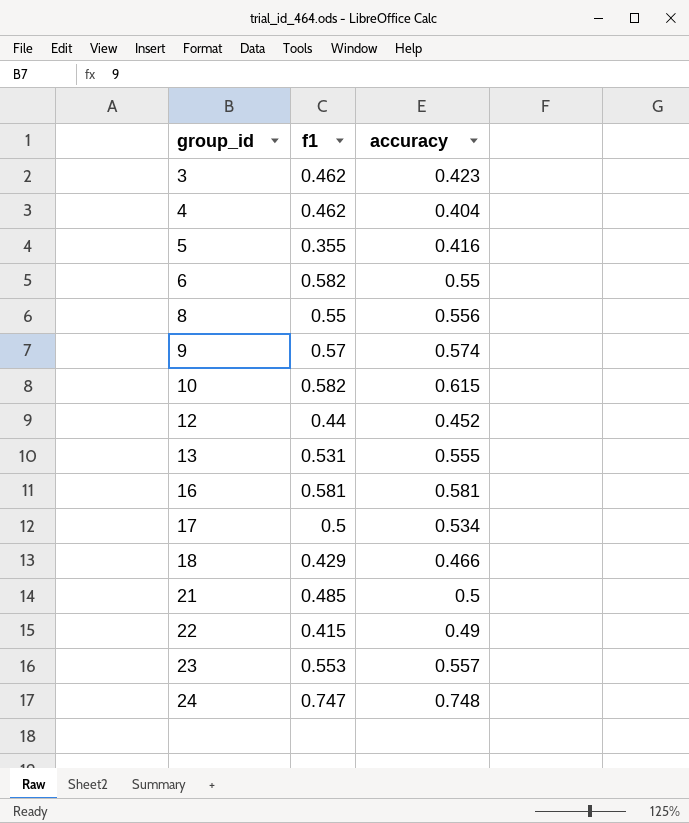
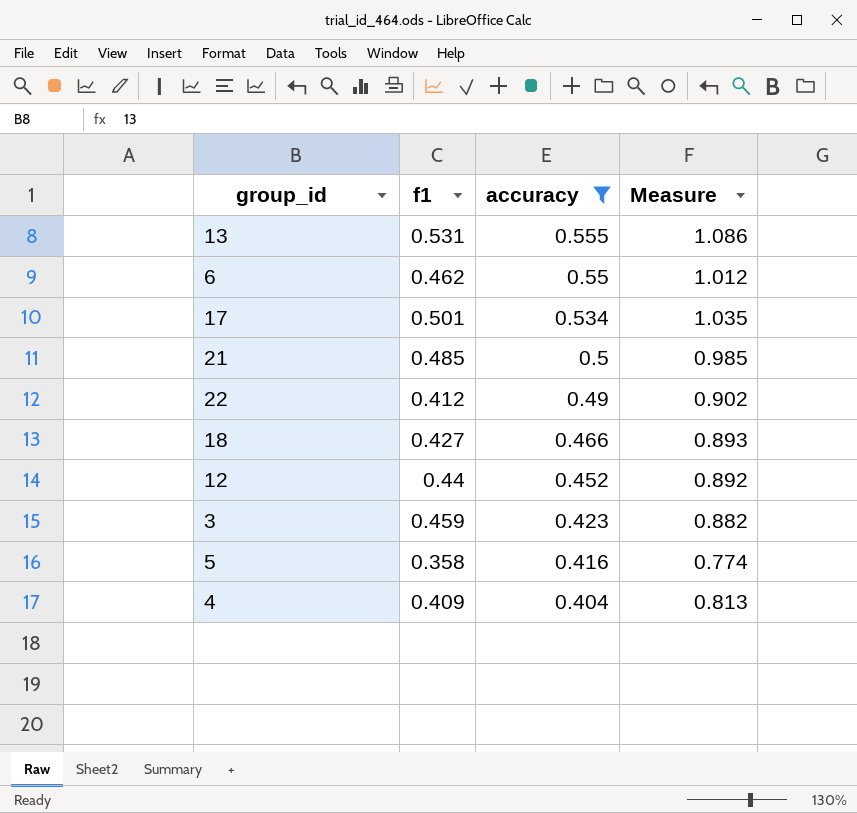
filter: none -> accuracy <= 0.555
row order: group_id ascending -> accuracy descending
column Measure | formula: none -> [f1] + [accuracy]
6 | f1: 0.582 -> 0.462
17 | f1: 0.5 -> 0.501
22 | f1: 0.415 -> 0.412
18 | f1: 0.429 -> 0.427
3 | f1: 0.462 -> 0.459
5 | f1: 0.355 -> 0.358
4 | f1: 0.462 -> 0.409

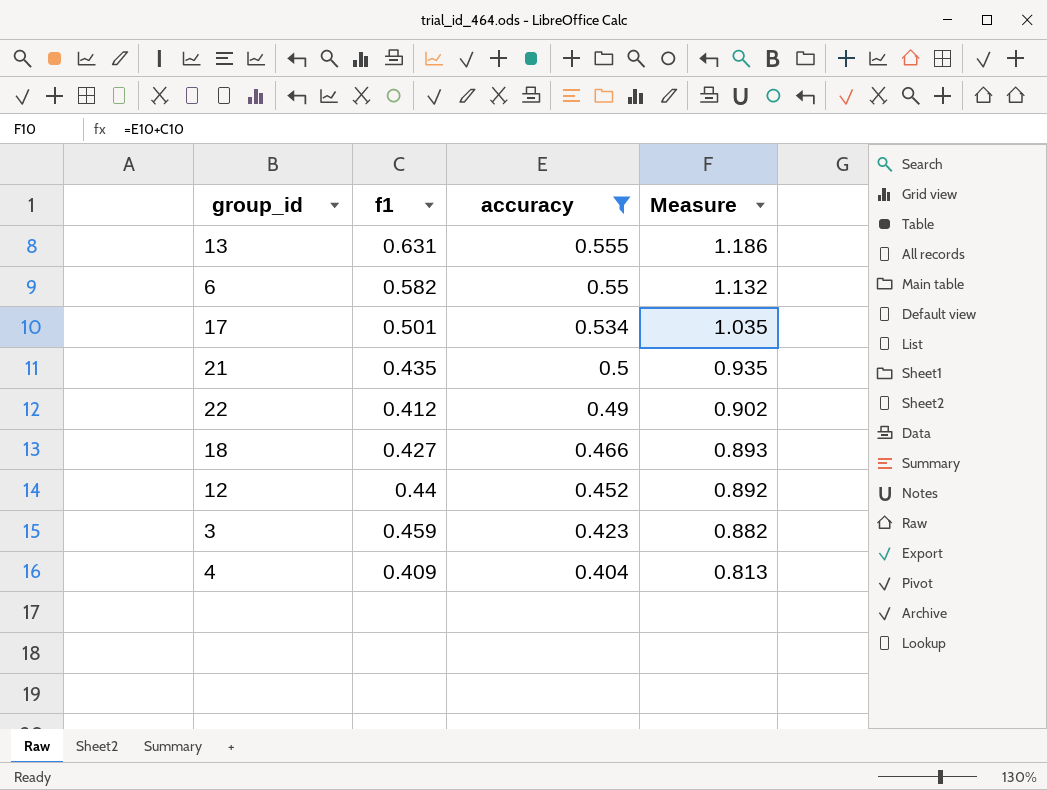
row 5: 0.358 | 0.416 | 0.774 -> none
13 | f1: 0.531 -> 0.631
13 | Measure: 1.086 -> 1.186
6 | f1: 0.462 -> 0.582
6 | Measure: 1.012 -> 1.132
21 | f1: 0.485 -> 0.435
21 | Measure: 0.985 -> 0.935

